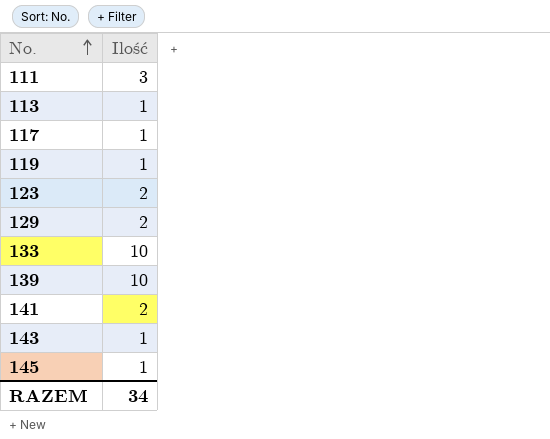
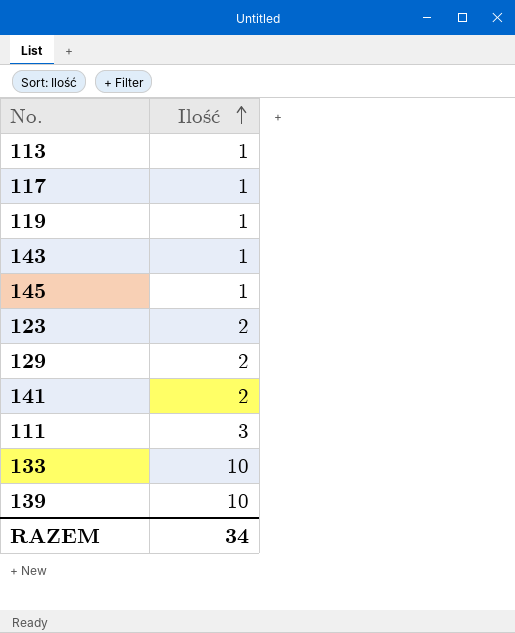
row order: No. ascending -> Ilość ascending

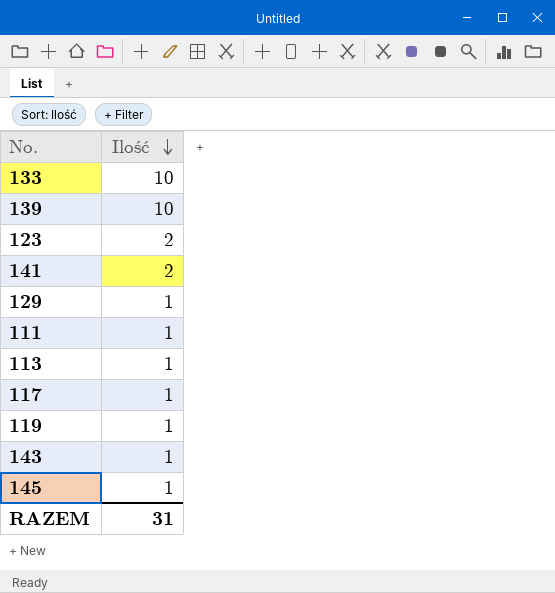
row order: Ilość ascending -> Ilość descending
129 | Ilość: 2 -> 1
111 | Ilość: 3 -> 1
RAZEM | Ilość: 34 -> 31

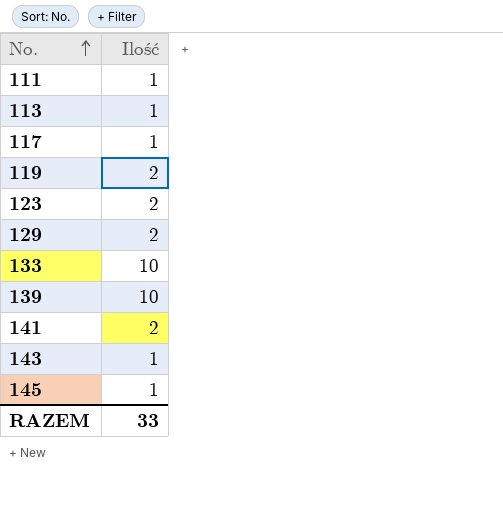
row order: Ilość descending -> No. ascending
119 | Ilość: 1 -> 2
129 | Ilość: 1 -> 2
RAZEM | Ilość: 31 -> 33

